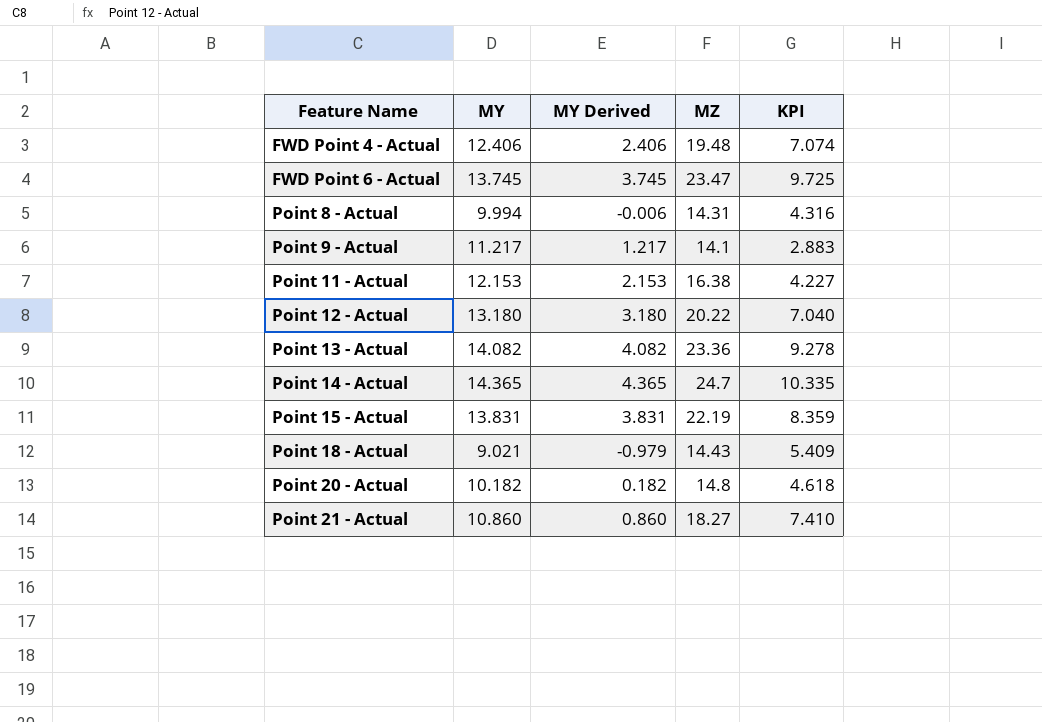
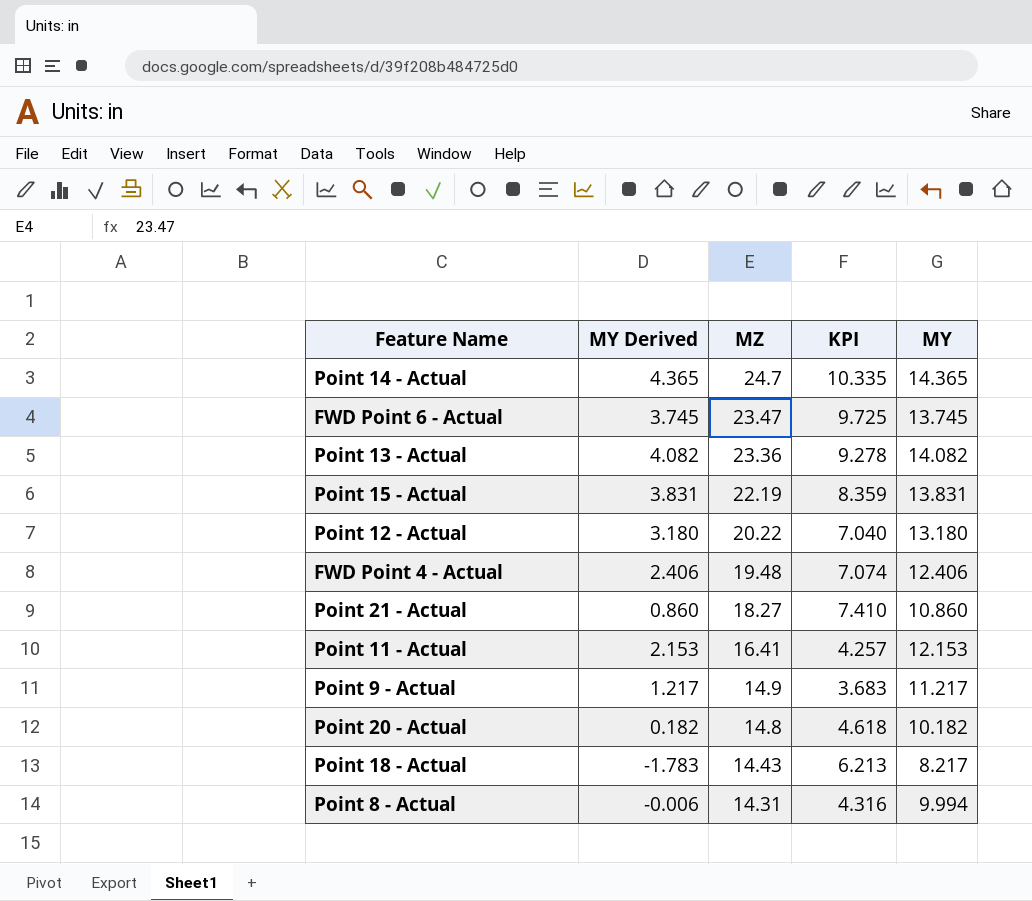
row order: Feature Name ascending -> MZ descending
column MY | position: 2 -> 5
Point 11 - Actual | MZ: 16.38 -> 16.41
Point 11 - Actual | KPI: 4.227 -> 4.257
Point 9 - Actual | MZ: 14.1 -> 14.9
Point 9 - Actual | KPI: 2.883 -> 3.683
Point 18 - Actual | MY Derived: -0.979 -> -1.783
Point 18 - Actual | KPI: 5.409 -> 6.213
Point 18 - Actual | MY: 9.021 -> 8.217

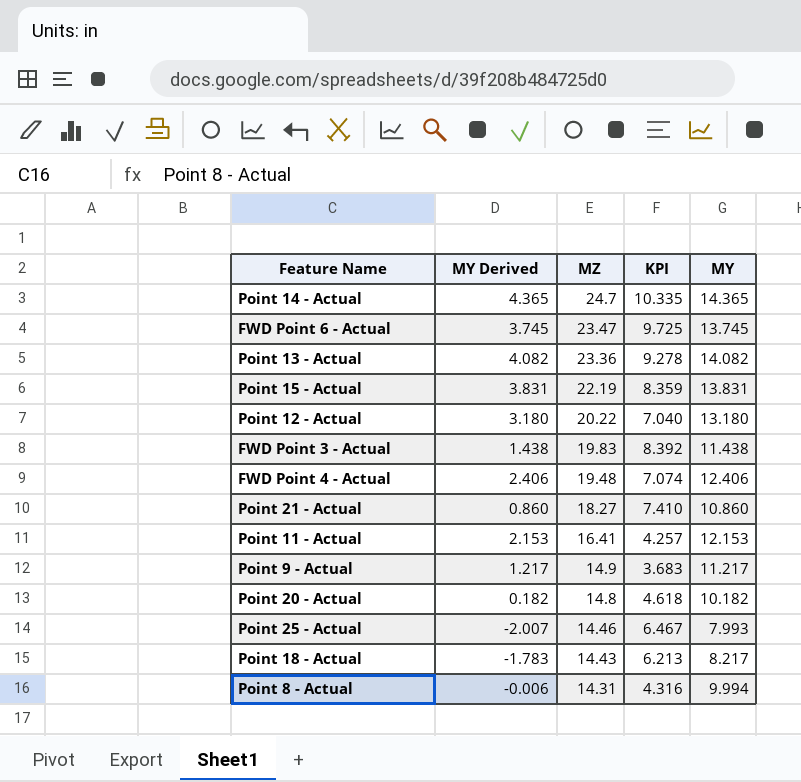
row FWD Point 3 - Actual: none -> 1.438 | 19.83 | 8.392 | 11.438
row Point 25 - Actual: none -> -2.007 | 14.46 | 6.467 | 7.993

